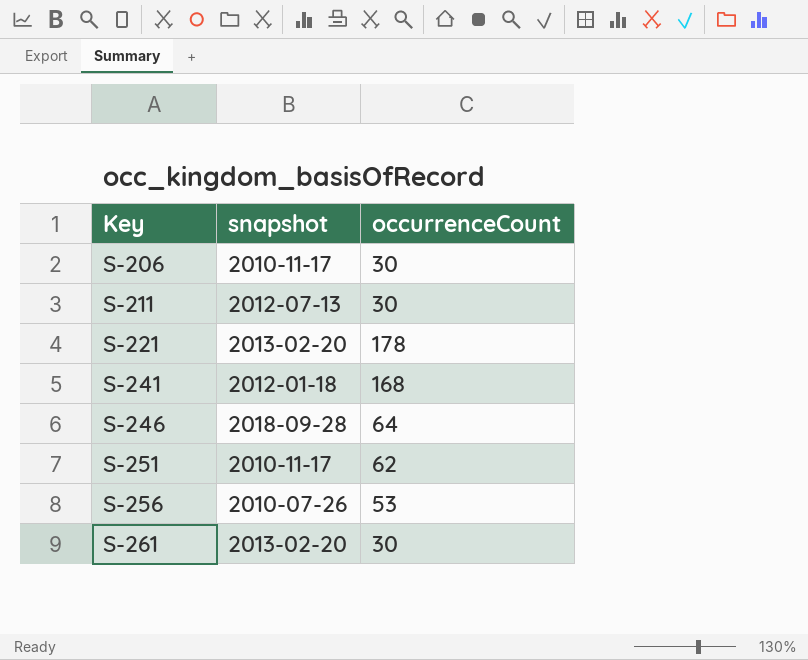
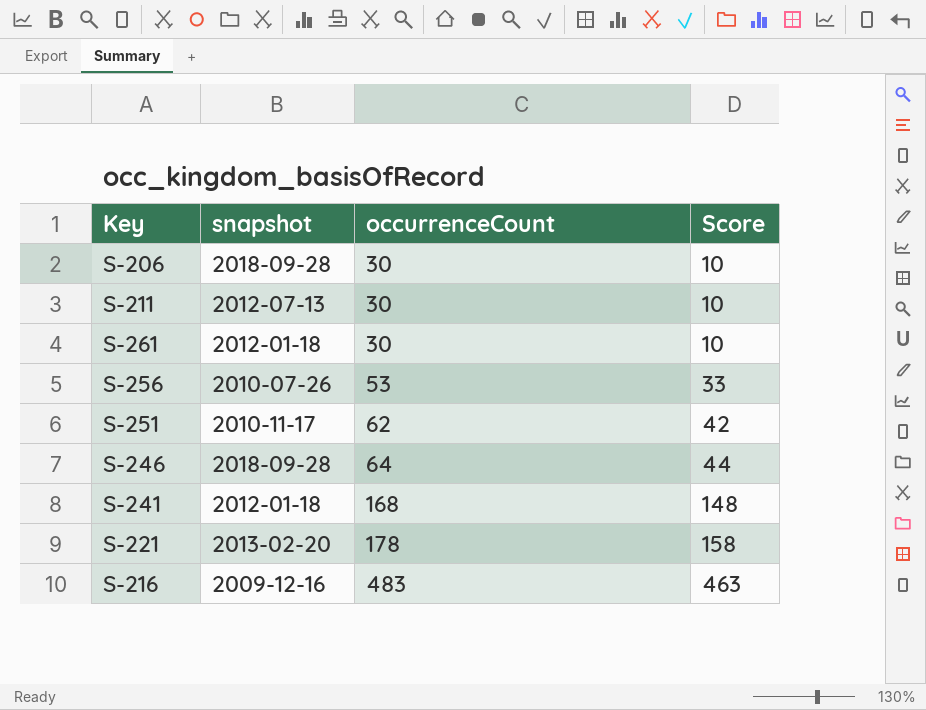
row order: Key ascending -> occurrenceCount ascending
column Score | formula: none -> [occurrenceCount] - 20
S-206 | snapshot: 2010-11-17 -> 2018-09-28
S-261 | snapshot: 2013-02-20 -> 2012-01-18
row S-216: none -> 2009-12-16 | 483 | 463

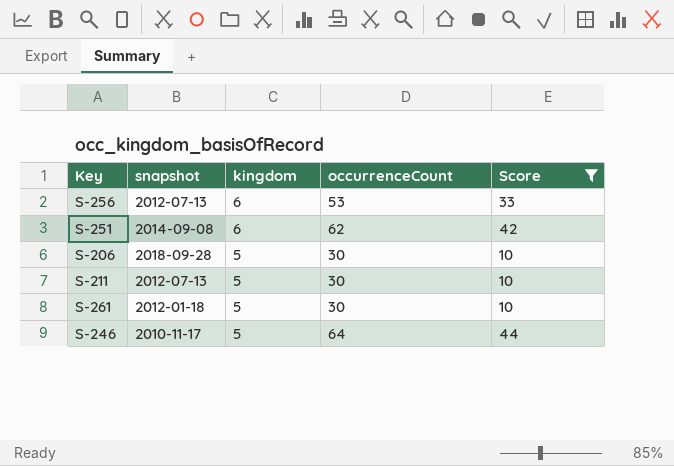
filter: none -> Score <= 44
row order: occurrenceCount ascending -> kingdom descending
column kingdom | position: none -> 3
S-256 | snapshot: 2010-07-26 -> 2012-07-13
S-251 | snapshot: 2010-11-17 -> 2014-09-08
S-246 | snapshot: 2018-09-28 -> 2010-11-17

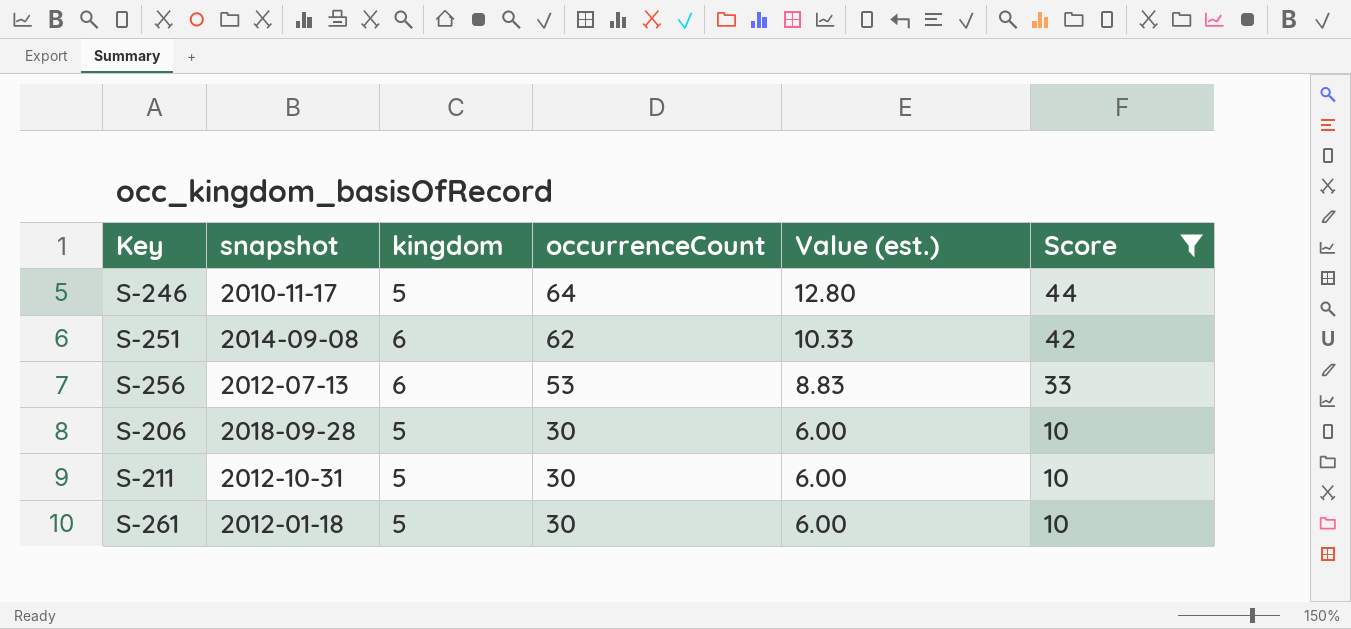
row order: kingdom descending -> occurrenceCount descending
column Value (est.) | formula: none -> [occurrenceCount] / [kingdom]
S-211 | snapshot: 2012-07-13 -> 2012-10-31

